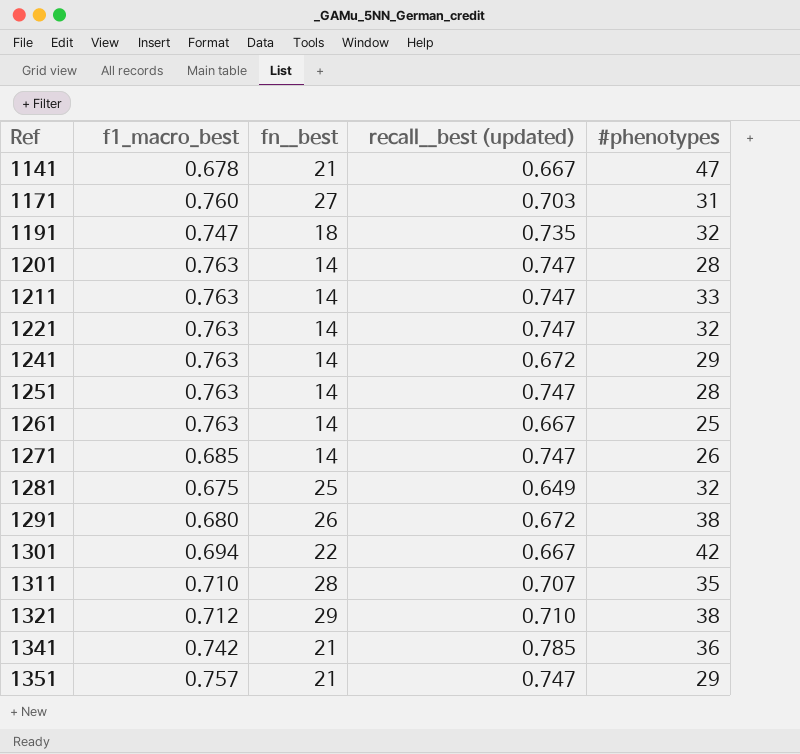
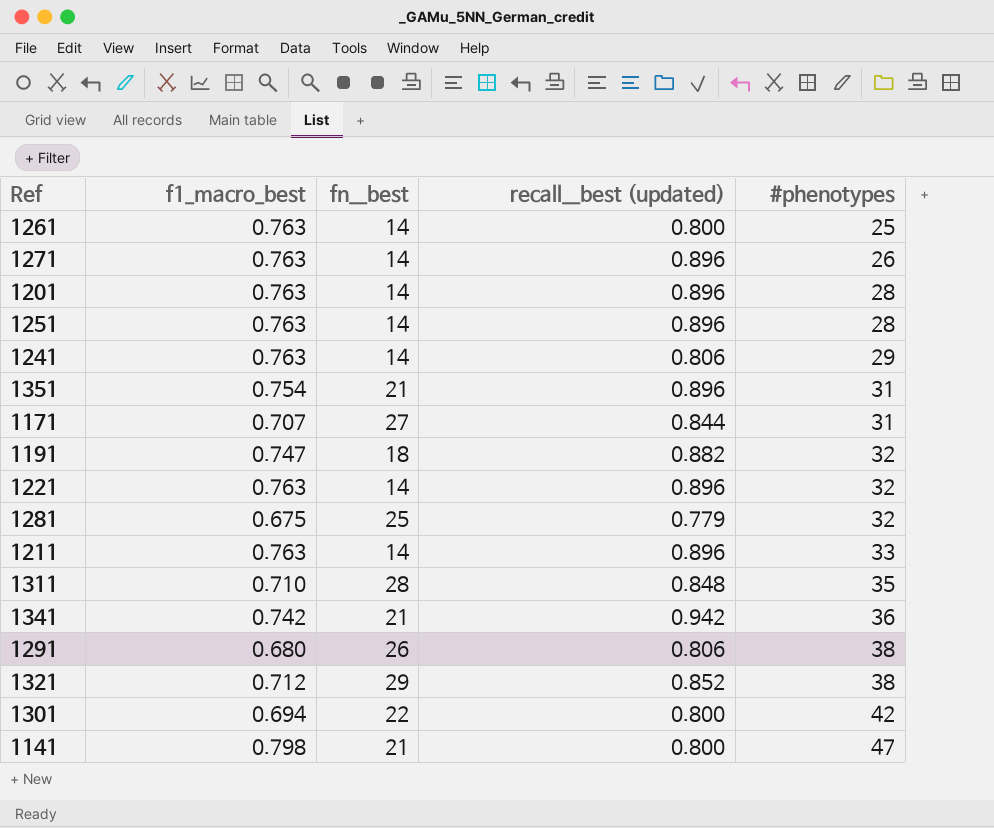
row order: Ref ascending -> #phenotypes ascending
1261 | recall__best (updated): 0.667 -> 0.800
1271 | f1_macro_best: 0.685 -> 0.763
1271 | recall__best (updated): 0.747 -> 0.896
1201 | recall__best (updated): 0.747 -> 0.896
1251 | recall__best (updated): 0.747 -> 0.896
1241 | recall__best (updated): 0.672 -> 0.806
1351 | f1_macro_best: 0.757 -> 0.754
1351 | recall__best (updated): 0.747 -> 0.896
1351 | #phenotypes: 29 -> 31
1171 | f1_macro_best: 0.760 -> 0.707
1171 | recall__best (updated): 0.703 -> 0.844
1191 | recall__best (updated): 0.735 -> 0.882
1221 | recall__best (updated): 0.747 -> 0.896
1281 | recall__best (updated): 0.649 -> 0.779
1211 | recall__best (updated): 0.747 -> 0.896
1311 | recall__best (updated): 0.707 -> 0.848
1341 | recall__best (updated): 0.785 -> 0.942
1291 | recall__best (updated): 0.672 -> 0.806
1321 | recall__best (updated): 0.710 -> 0.852
1301 | recall__best (updated): 0.667 -> 0.800
1141 | f1_macro_best: 0.678 -> 0.798
1141 | recall__best (updated): 0.667 -> 0.800

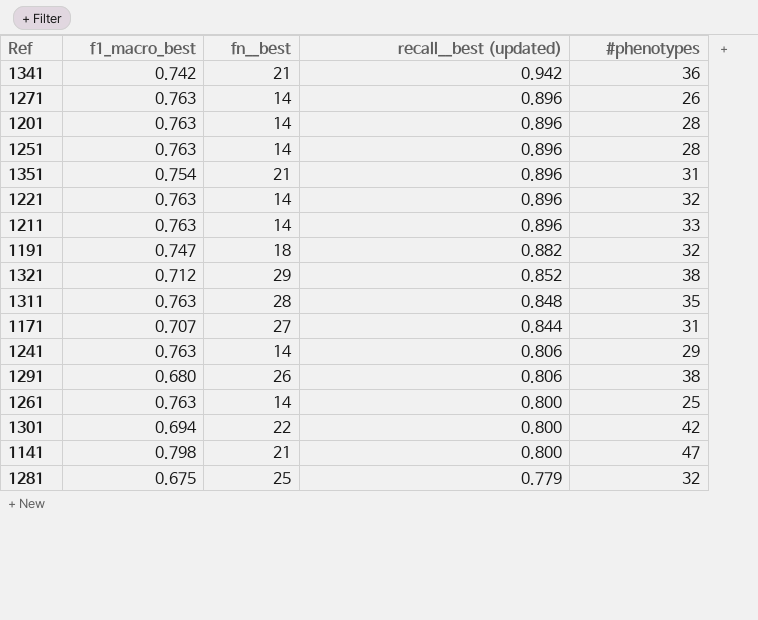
row order: #phenotypes ascending -> recall__best (updated) descending
1311 | f1_macro_best: 0.710 -> 0.763

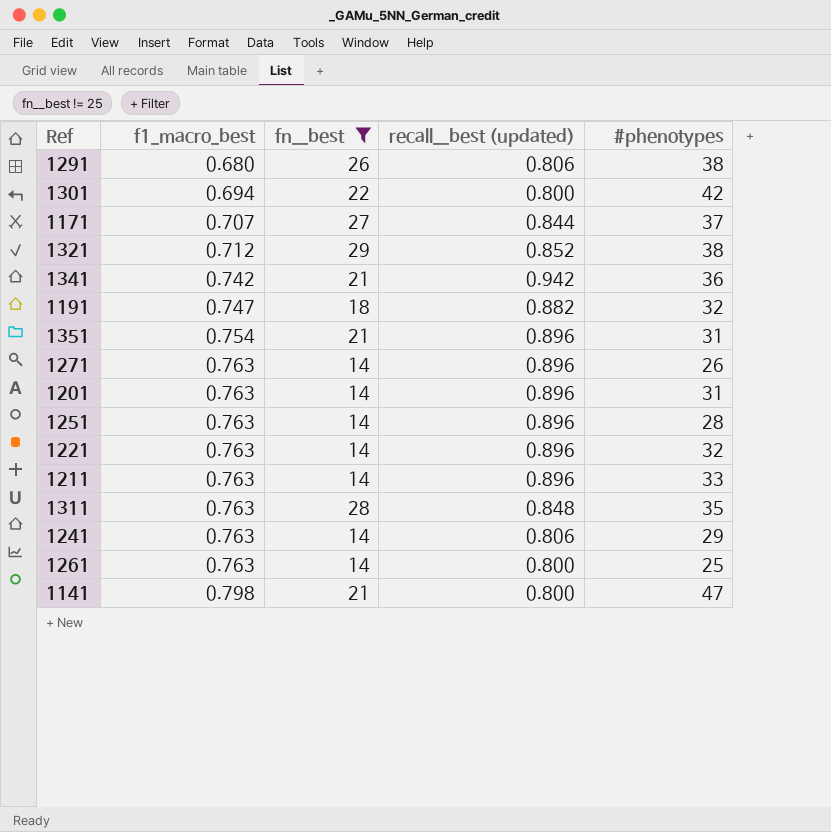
filter: none -> fn__best != 25
row order: recall__best (updated) descending -> f1_macro_best ascending
1171 | #phenotypes: 31 -> 37
1201 | #phenotypes: 28 -> 31

